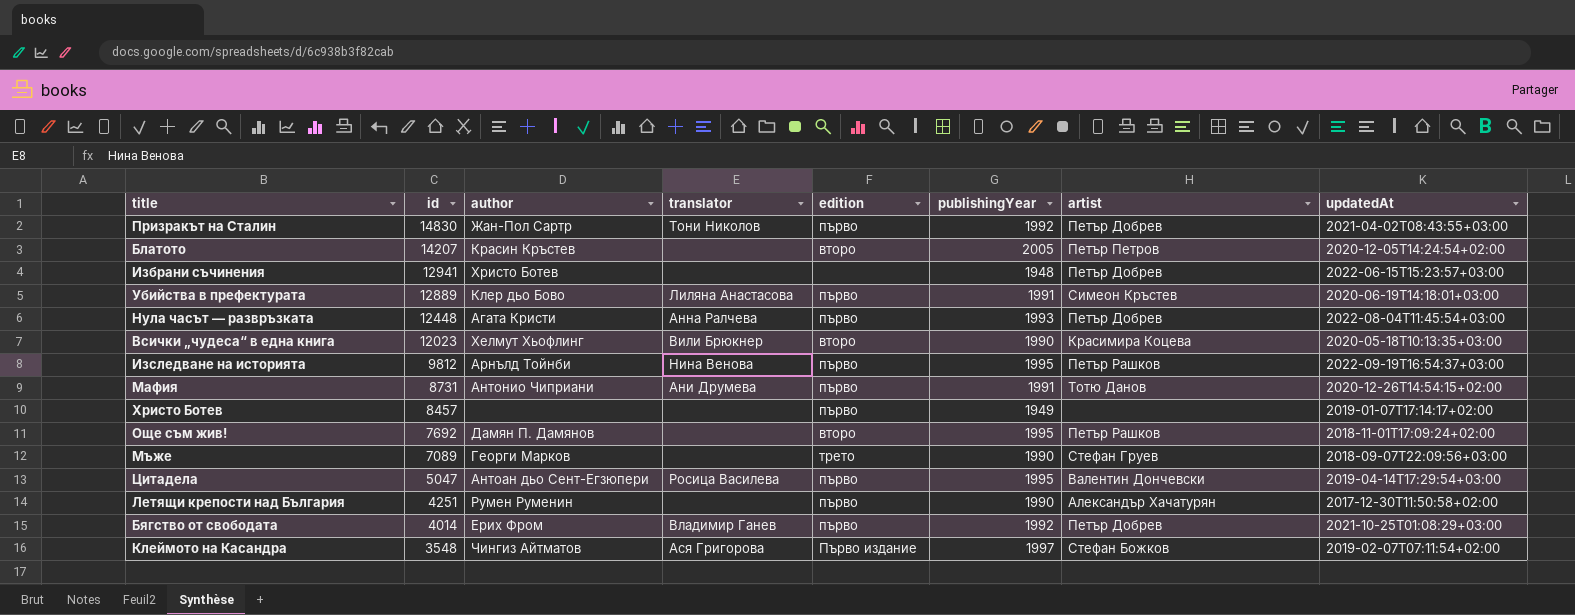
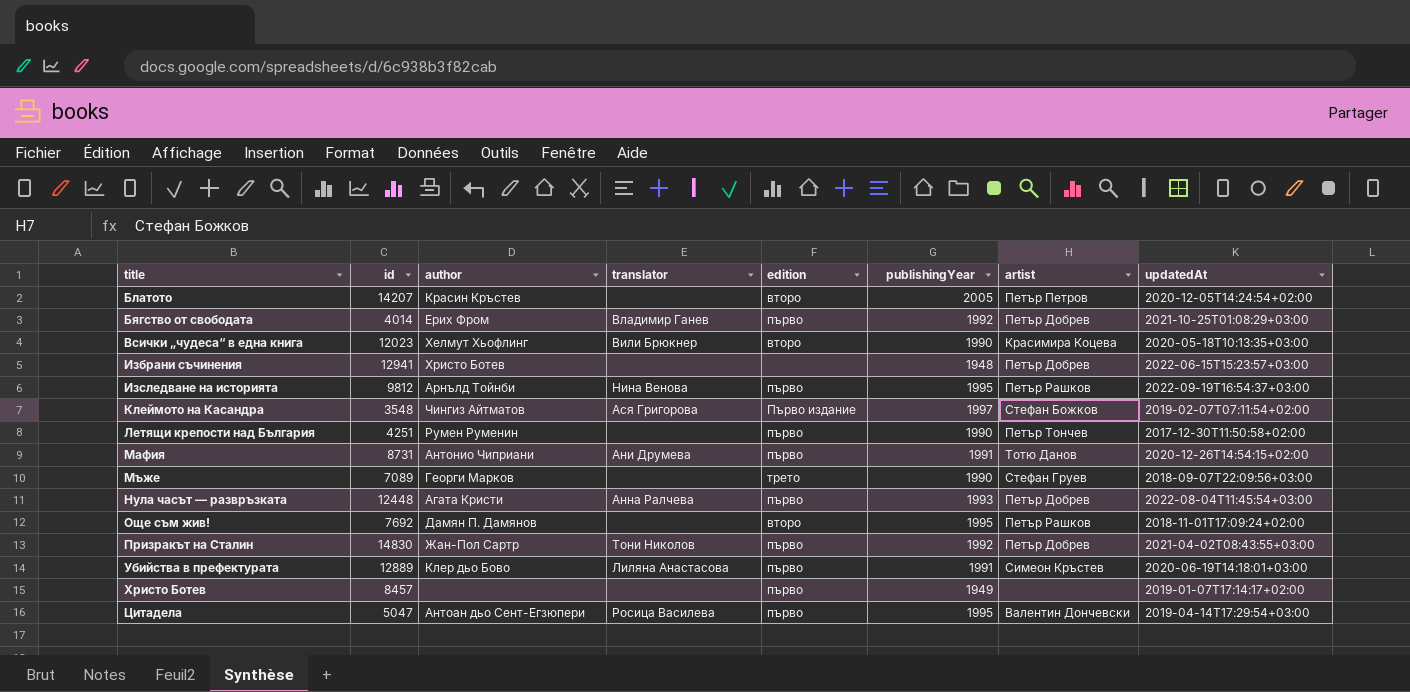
row order: id descending -> title ascending
Летящи крепости над България | artist: Александър Хачатурян -> Петър Тончев

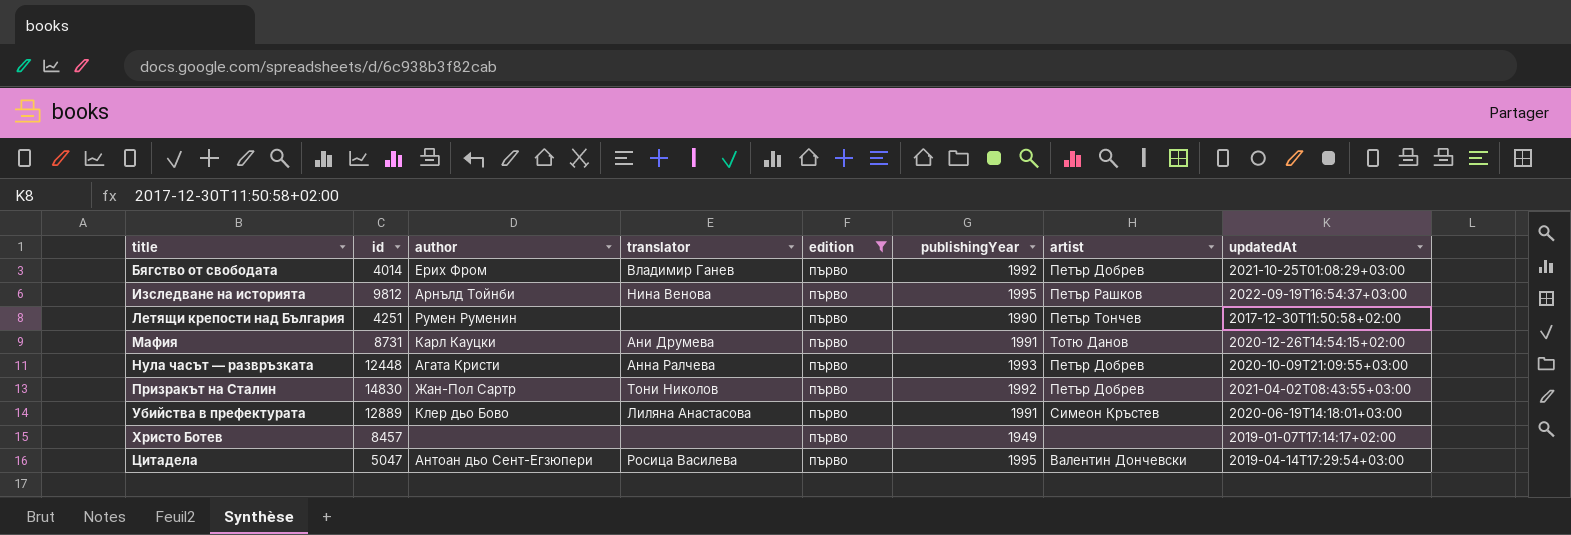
filter: none -> edition = първо
Мафия | author: Антонио Чиприани -> Карл Кауцки
Нула часът — развръзката | updatedAt: 2022-08-04T11:45:54+03:00 -> 2020-10-09T21:09:55+03:00

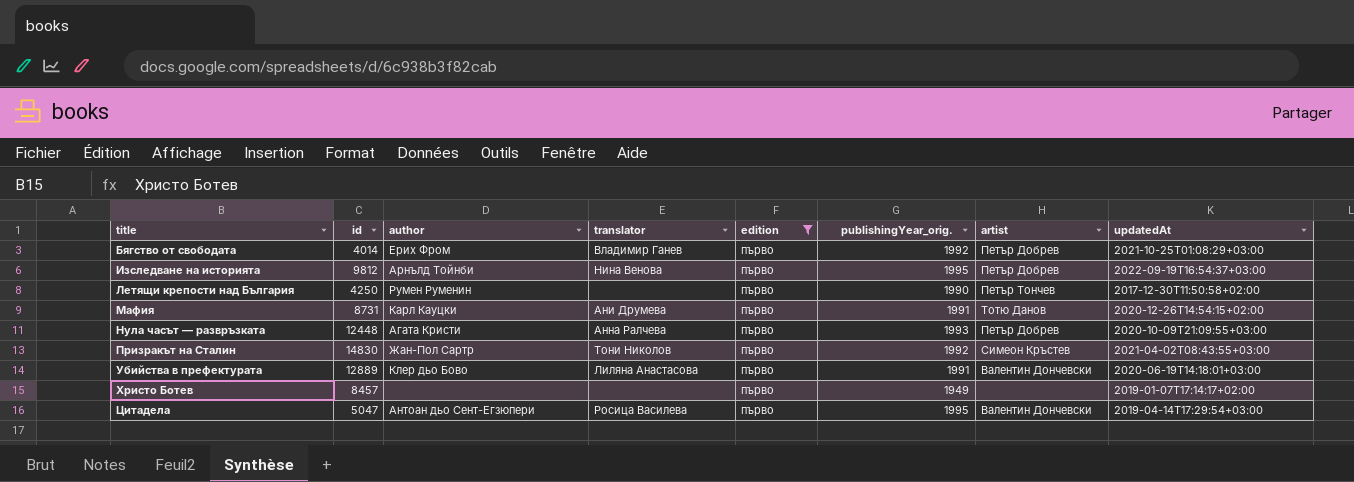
column name: publishingYear -> publishingYear_orig.
Изследване на историята | artist: Петър Рашков -> Петър Добрев
Летящи крепости над България | id: 4251 -> 4250
Призракът на Сталин | artist: Петър Добрев -> Симеон Кръстев
Убийства в префектурата | artist: Симеон Кръстев -> Валентин Дончевски

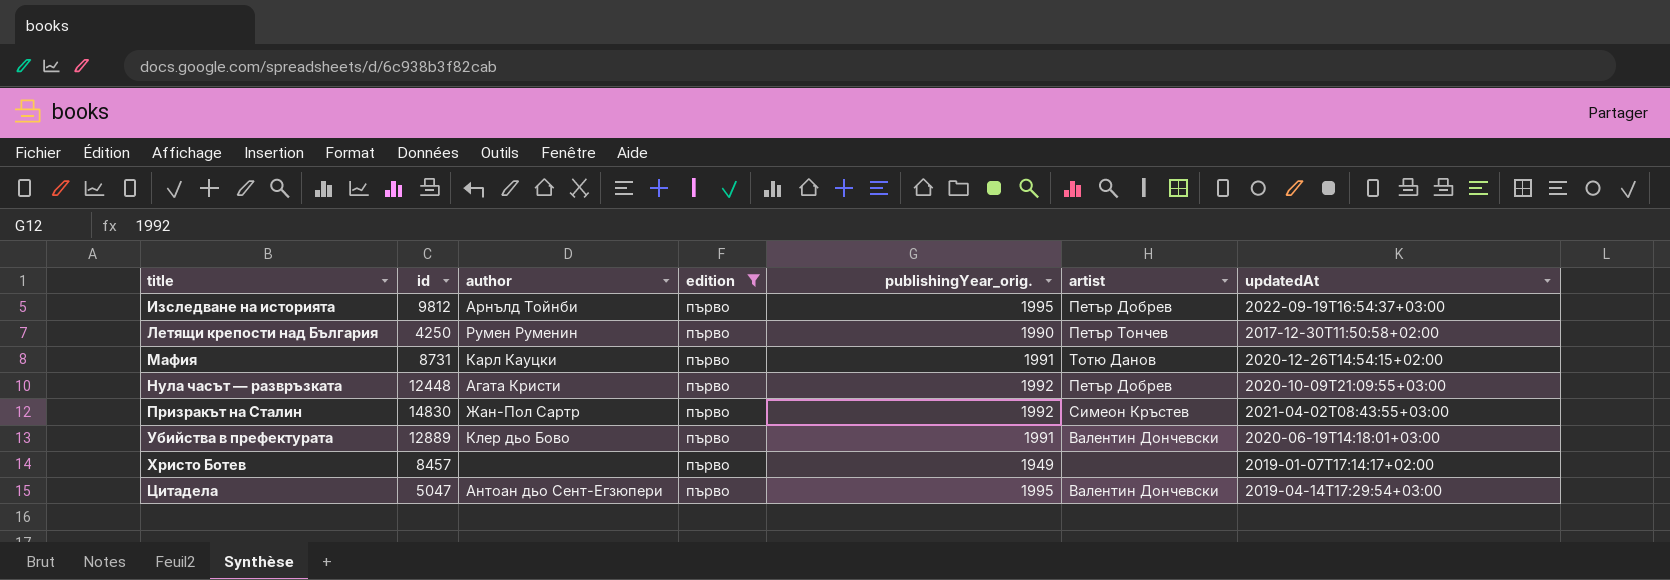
column translator | position: 4 -> none
row Бягство от свободата: 4014 | Ерих Фром | Владимир Ганев | първо | 1992 | Петър Добрев | 2021-10-25T01:08:29+03:00 -> none
Нула часът — развръзката | publishingYear_orig.: 1993 -> 1992

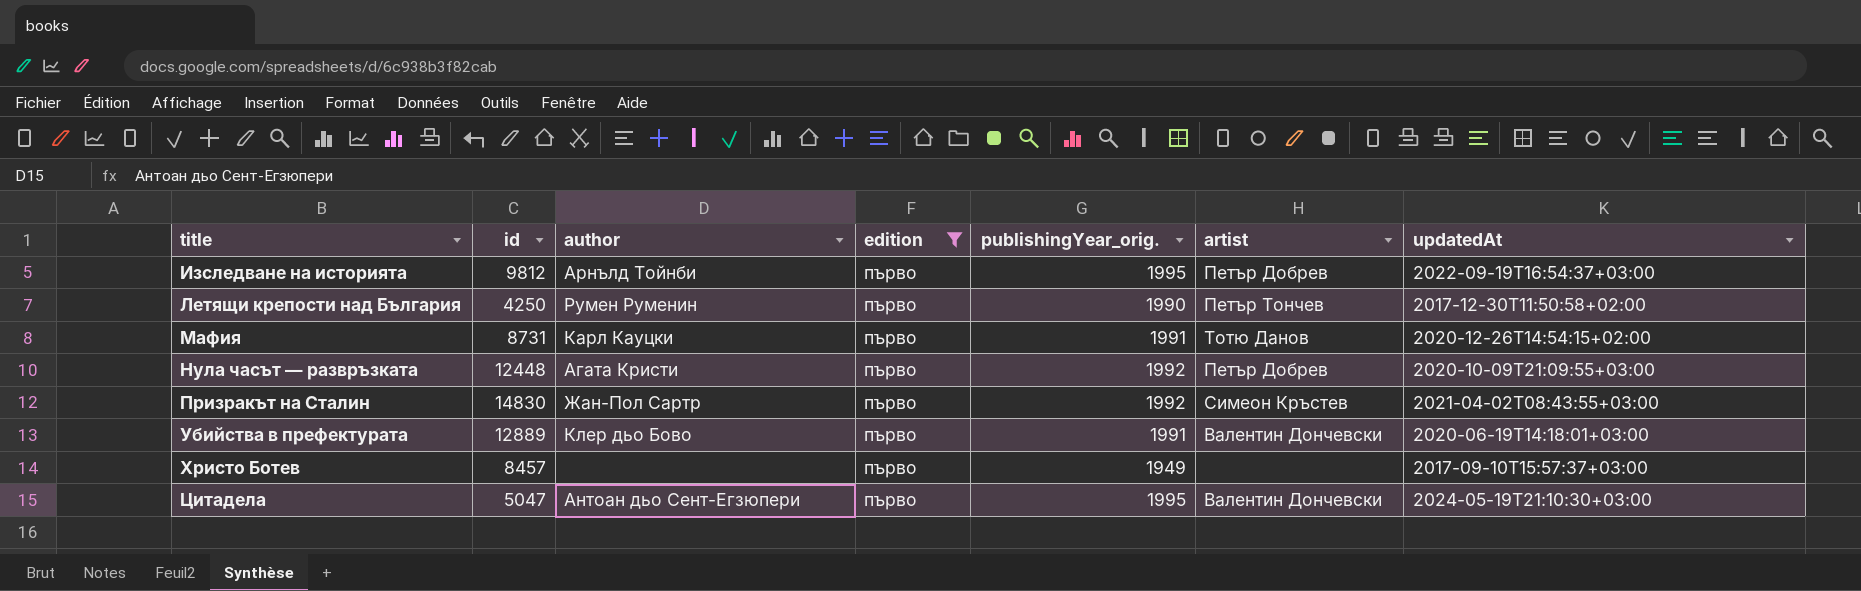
Христо Ботев | updatedAt: 2019-01-07T17:14:17+02:00 -> 2017-09-10T15:57:37+03:00
Цитадела | updatedAt: 2019-04-14T17:29:54+03:00 -> 2024-05-19T21:10:30+03:00

